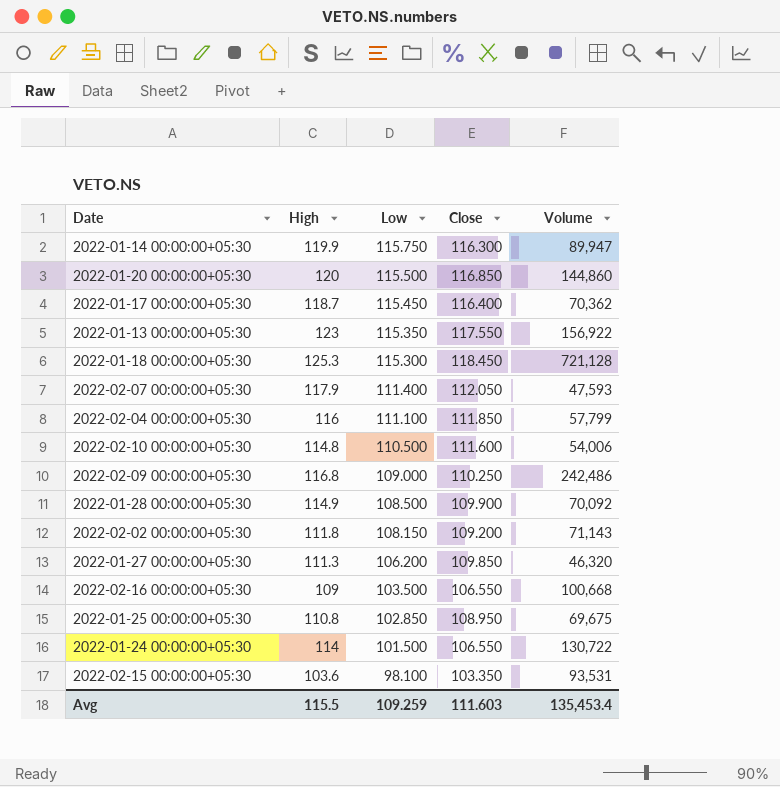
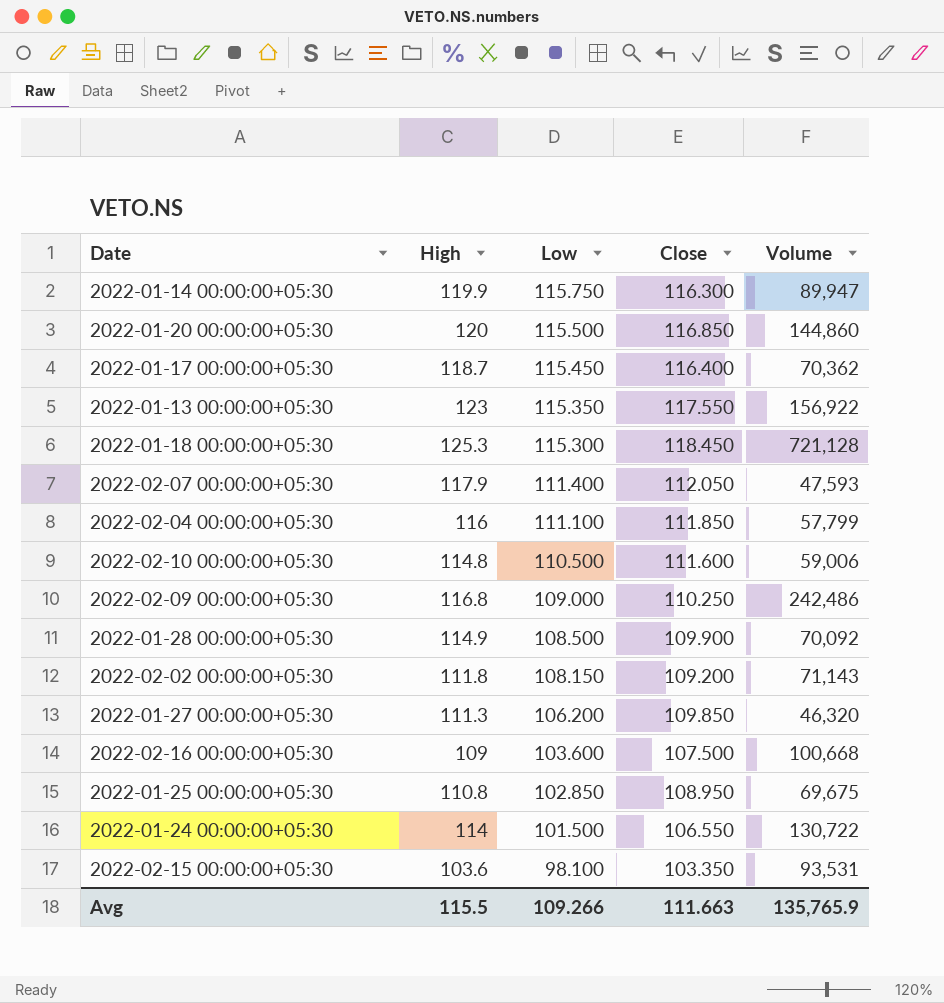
2022-02-10 00:00:00+05:30 | Volume: 54,006 -> 59,006
2022-02-16 00:00:00+05:30 | Low: 103.500 -> 103.600
2022-02-16 00:00:00+05:30 | Close: 106.550 -> 107.500
Avg | Low: 109.259 -> 109.266
Avg | Close: 111.603 -> 111.663
Avg | Volume: 135,453.4 -> 135,765.9

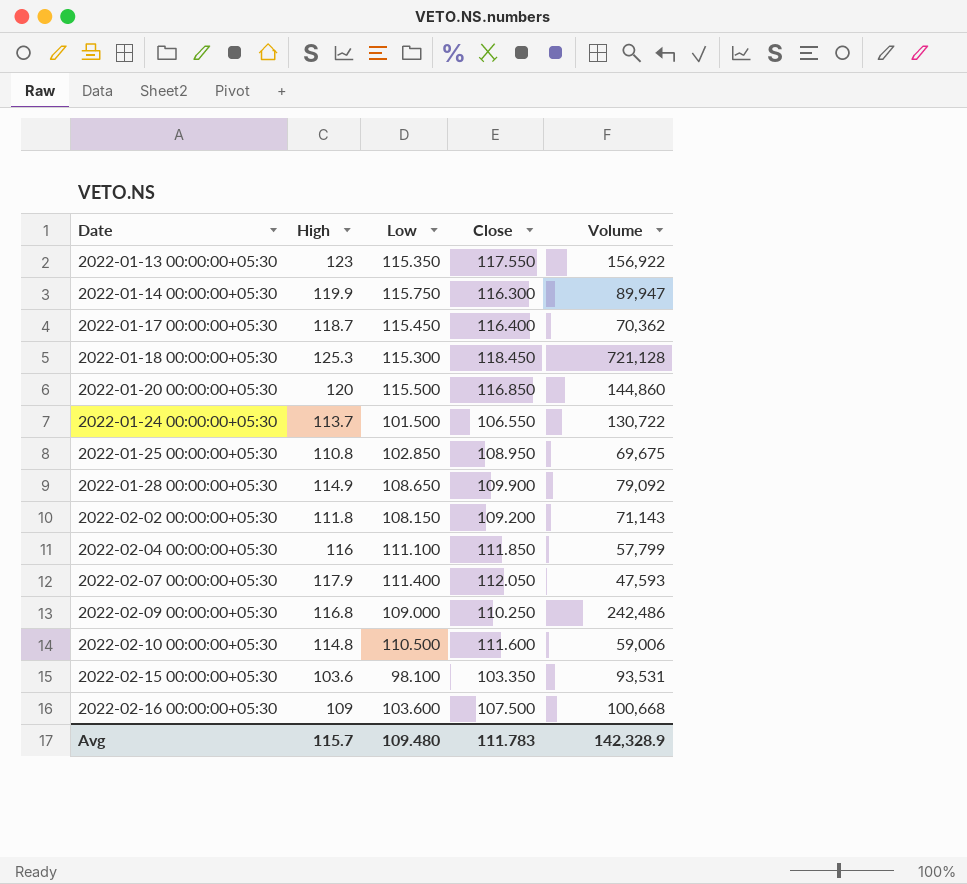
row order: Low descending -> Date ascending
row 2022-01-27 00:00:00+05:30: 111.3 | 106.200 | 109.850 | 46,320 -> none
2022-01-24 00:00:00+05:30 | High: 114 -> 113.7
2022-01-28 00:00:00+05:30 | Low: 108.500 -> 108.650
2022-01-28 00:00:00+05:30 | Volume: 70,092 -> 79,092
Avg | High: 115.5 -> 115.7
Avg | Low: 109.266 -> 109.480
Avg | Close: 111.663 -> 111.783
Avg | Volume: 135,765.9 -> 142,328.9

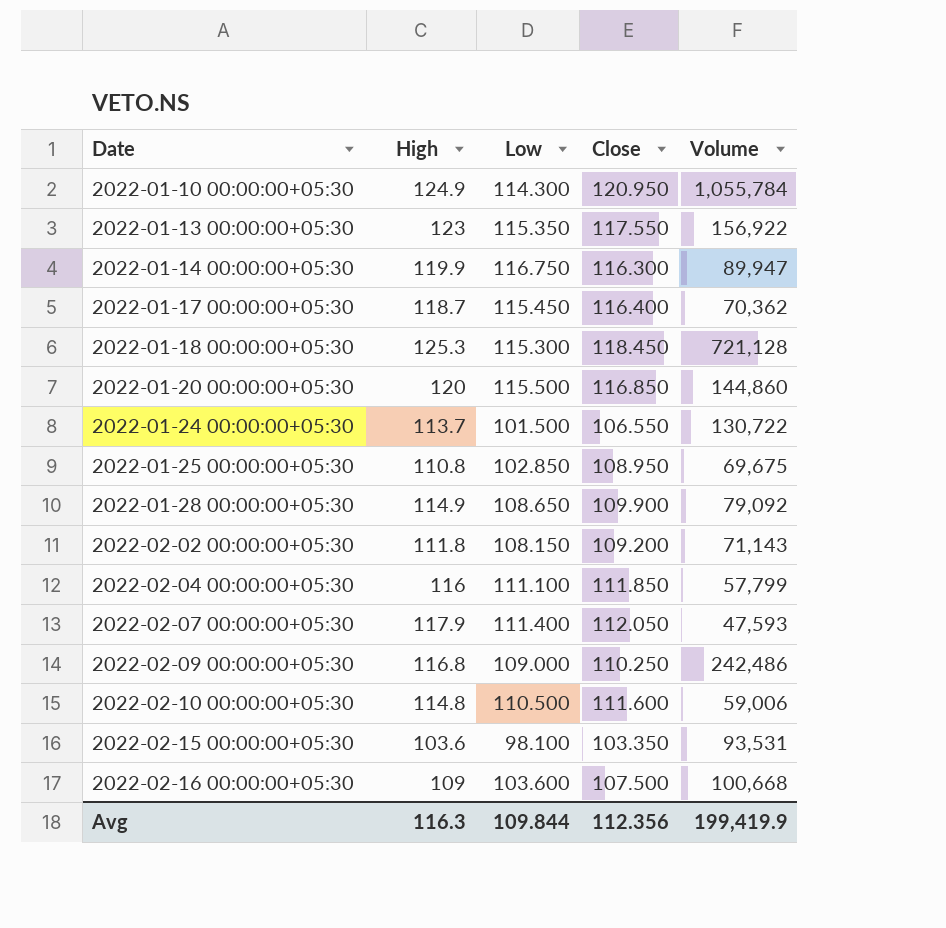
row 2022-01-10 00:00:00+05:30: none -> 124.9 | 114.300 | 120.950 | 1,055,784
2022-01-14 00:00:00+05:30 | Low: 115.750 -> 116.750
Avg | High: 115.7 -> 116.3
Avg | Low: 109.480 -> 109.844
Avg | Close: 111.783 -> 112.356
Avg | Volume: 142,328.9 -> 199,419.9

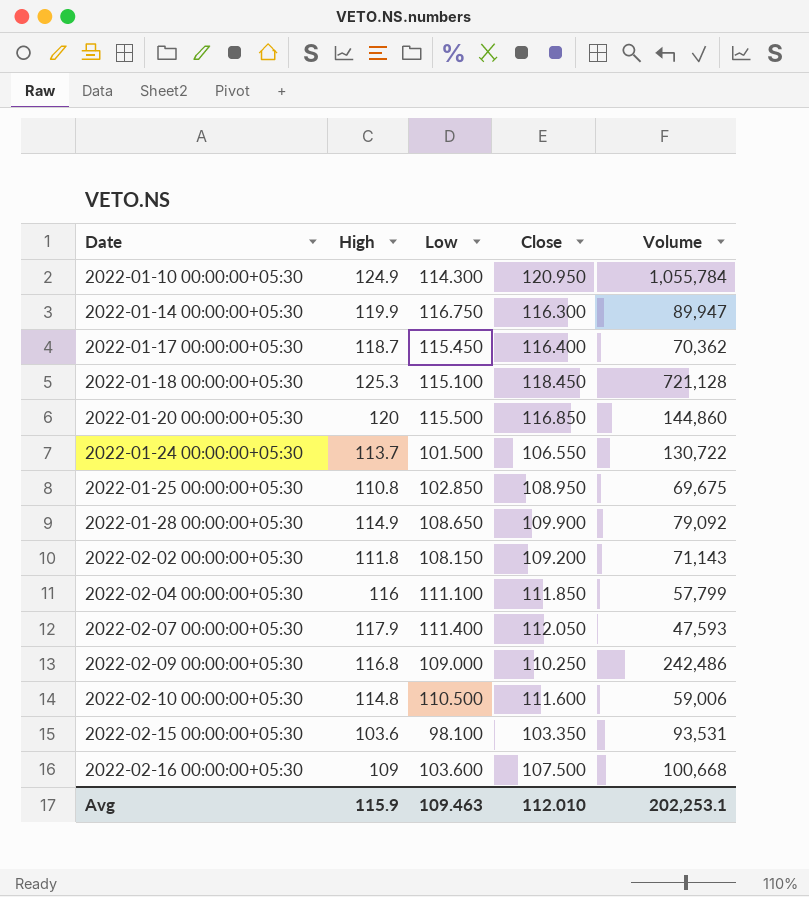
row 2022-01-13 00:00:00+05:30: 123 | 115.350 | 117.550 | 156,922 -> none
2022-01-18 00:00:00+05:30 | Low: 115.300 -> 115.100
Avg | High: 116.3 -> 115.9
Avg | Low: 109.844 -> 109.463
Avg | Close: 112.356 -> 112.010
Avg | Volume: 199,419.9 -> 202,253.1

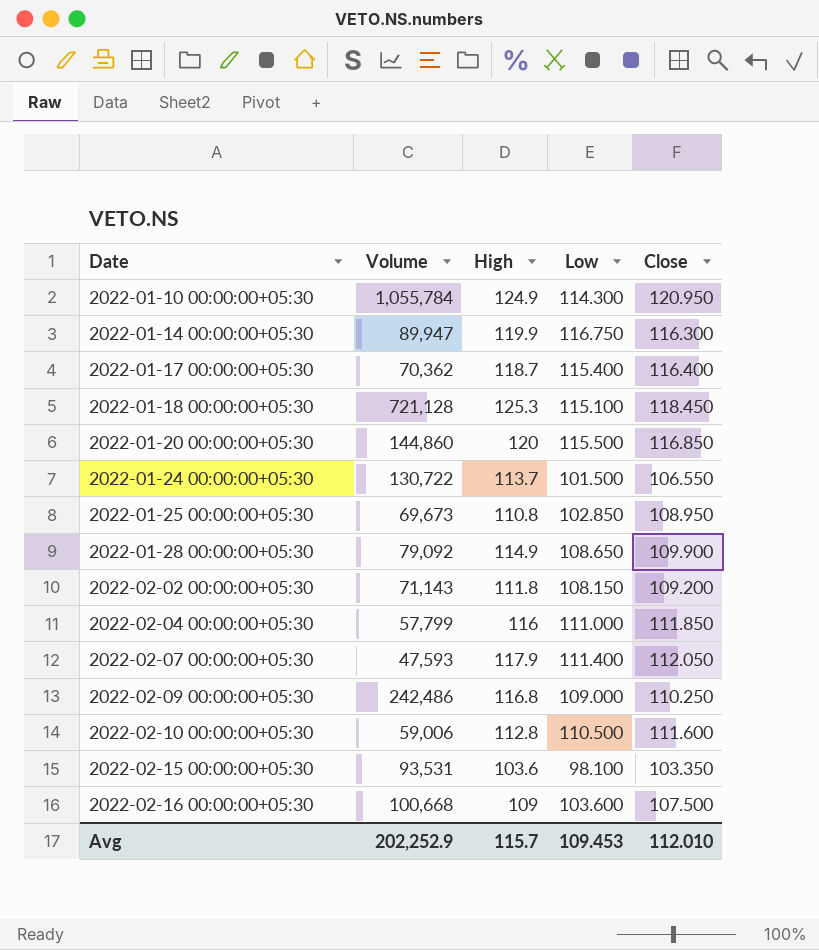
column Volume | position: 5 -> 2
2022-01-17 00:00:00+05:30 | Low: 115.450 -> 115.400
2022-01-25 00:00:00+05:30 | Volume: 69,675 -> 69,673
2022-02-04 00:00:00+05:30 | Low: 111.100 -> 111.000
2022-02-10 00:00:00+05:30 | High: 114.8 -> 112.8
Avg | Volume: 202,253.1 -> 202,252.9
Avg | High: 115.9 -> 115.7
Avg | Low: 109.463 -> 109.453

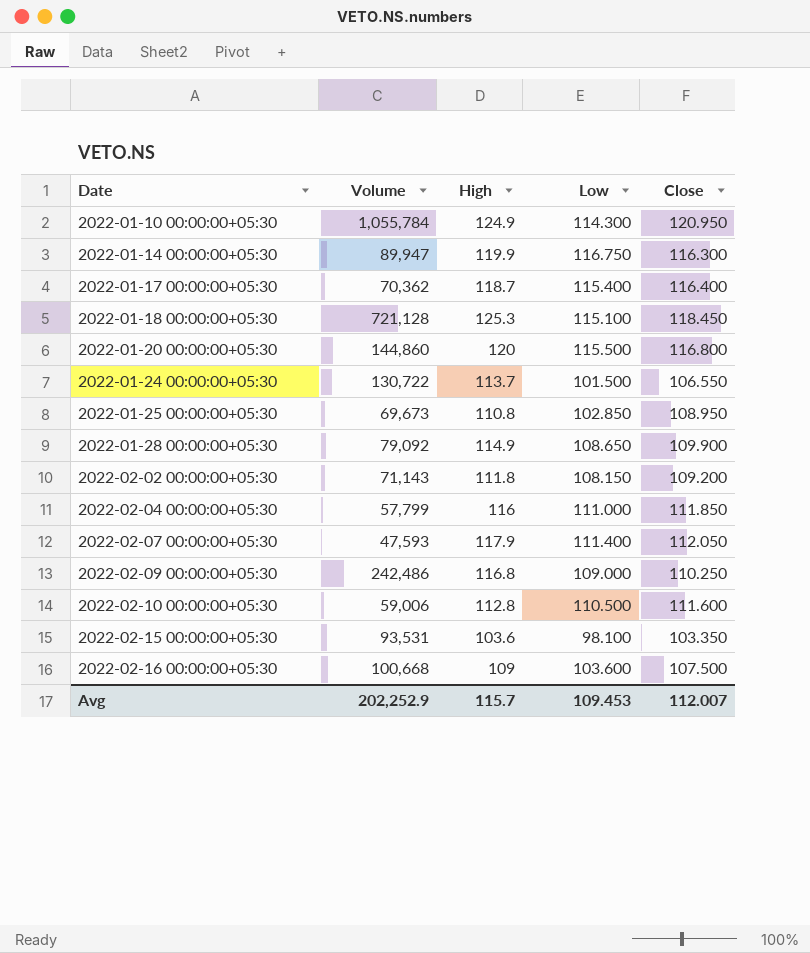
2022-01-20 00:00:00+05:30 | Close: 116.850 -> 116.800
Avg | Close: 112.010 -> 112.007

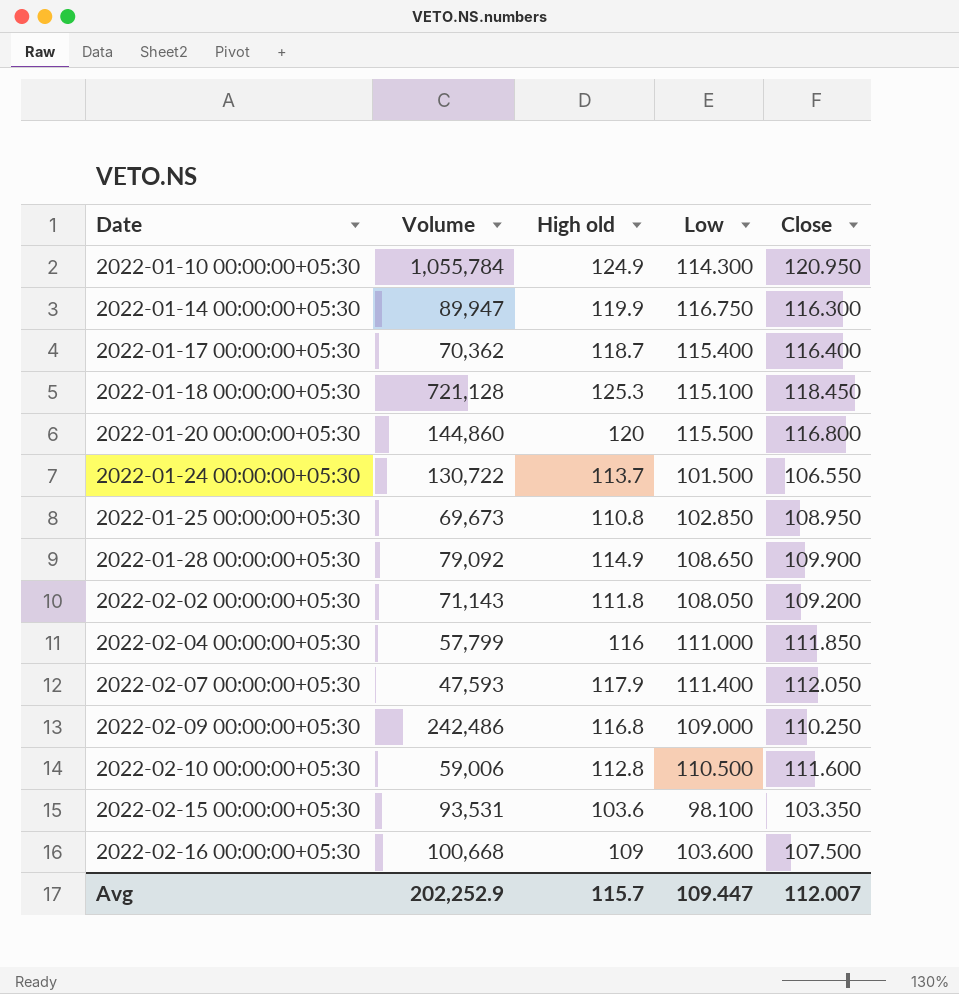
column name: High -> High old
2022-02-02 00:00:00+05:30 | Low: 108.150 -> 108.050
Avg | Low: 109.453 -> 109.447

